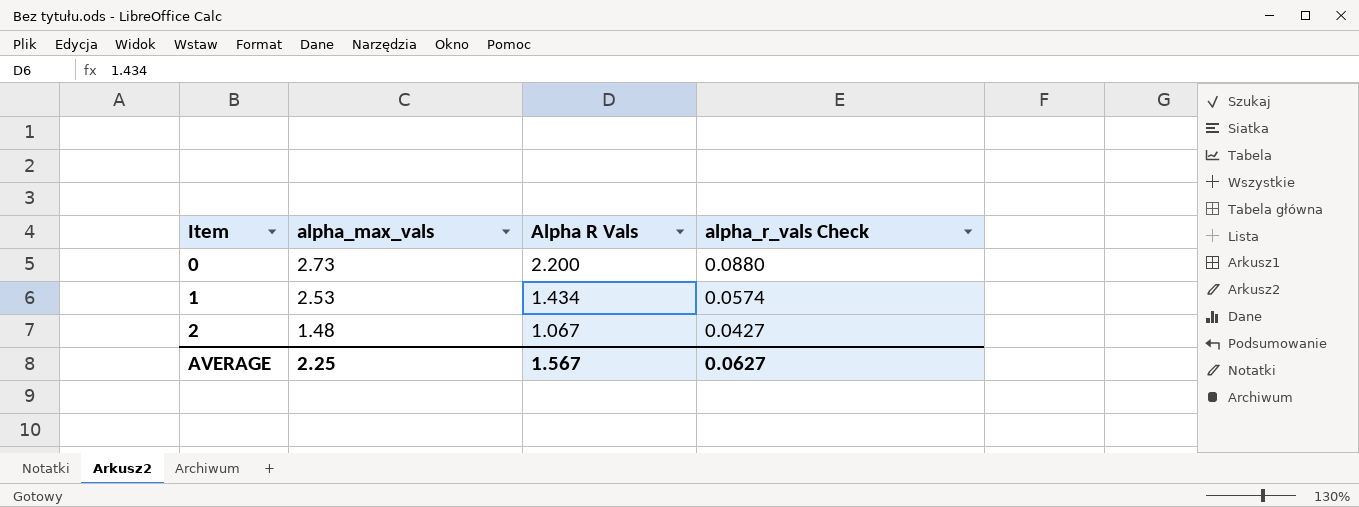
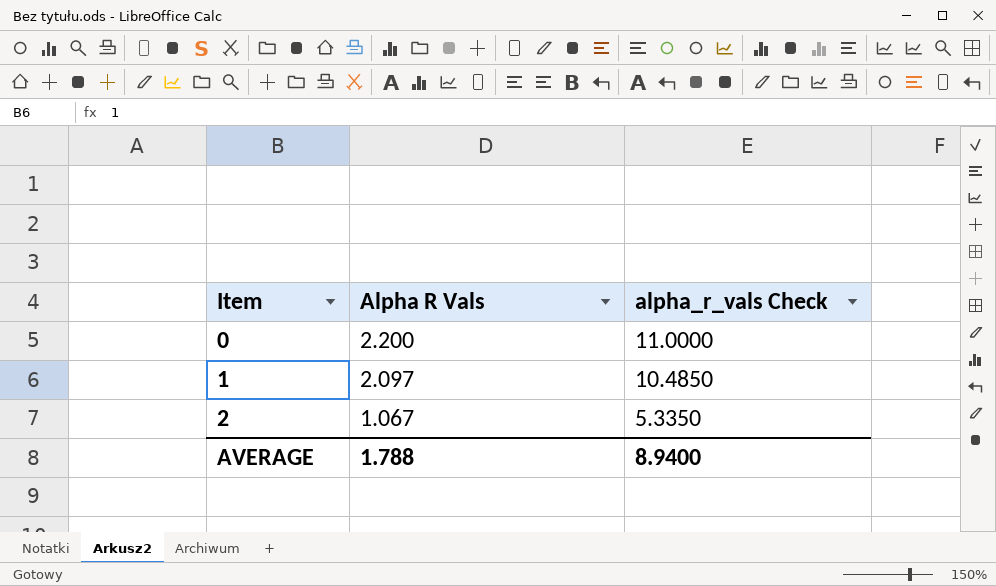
column alpha_max_vals | position: 2 -> none
column alpha_r_vals Check | formula: [Alpha R Vals] * 0.04 -> [Alpha R Vals] * 5
1 | Alpha R Vals: 1.434 -> 2.097
AVERAGE | Alpha R Vals: 1.567 -> 1.788
AVERAGE | alpha_r_vals Check: 0.0627 -> 8.9400

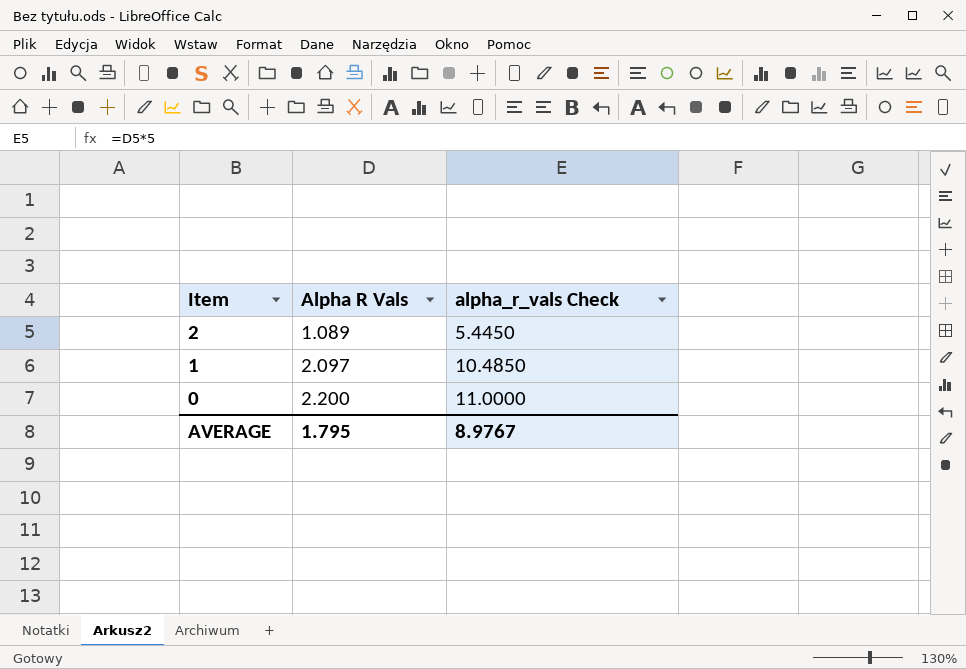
row order: Item ascending -> Item descending
2 | Alpha R Vals: 1.067 -> 1.089
2 | alpha_r_vals Check: 5.3350 -> 5.4450
AVERAGE | Alpha R Vals: 1.788 -> 1.795
AVERAGE | alpha_r_vals Check: 8.9400 -> 8.9767

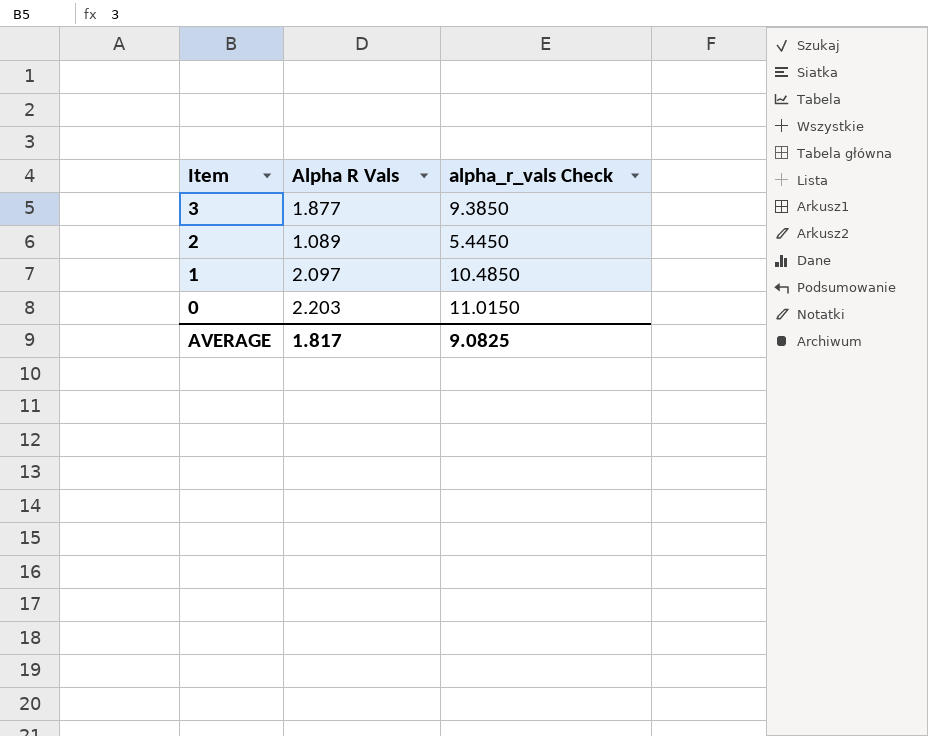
row 3: none -> 1.877 | 9.3850
0 | Alpha R Vals: 2.200 -> 2.203
0 | alpha_r_vals Check: 11.0000 -> 11.0150
AVERAGE | Alpha R Vals: 1.795 -> 1.817
AVERAGE | alpha_r_vals Check: 8.9767 -> 9.0825

